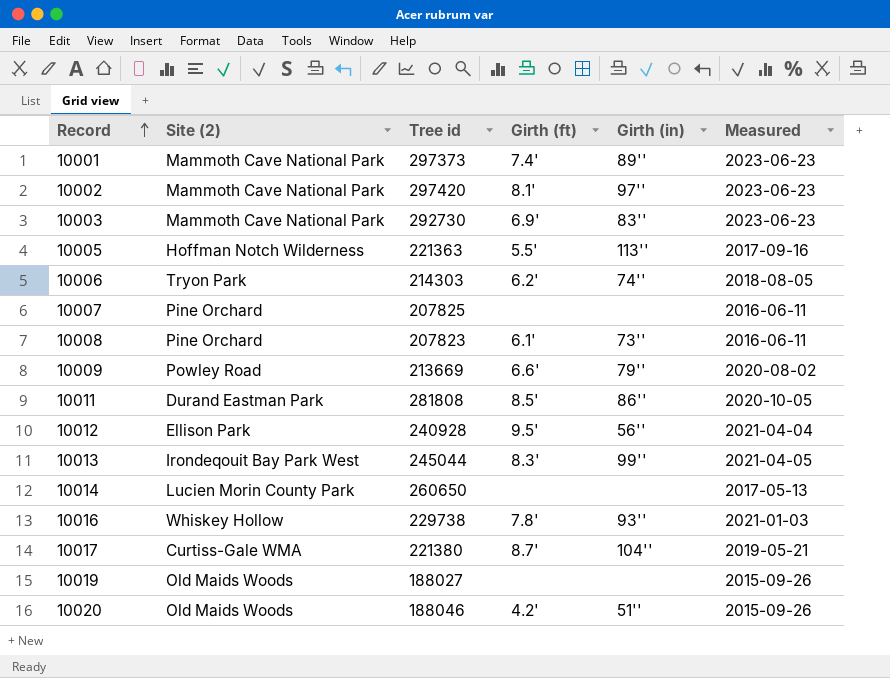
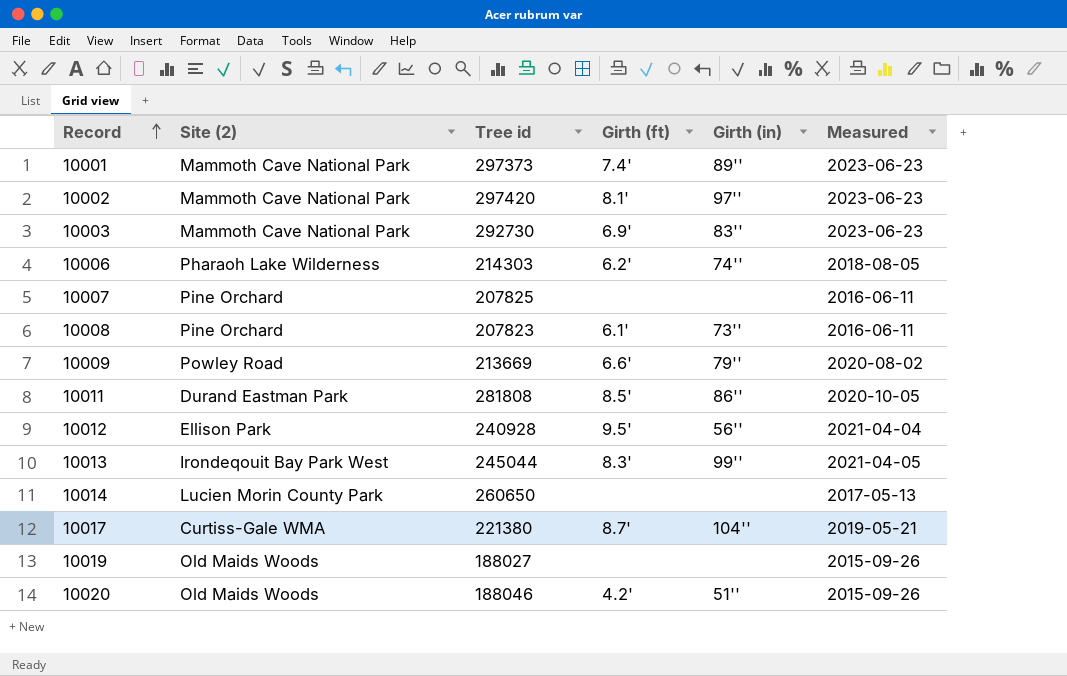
row 10005: Hoffman Notch Wilderness | 221363 | 5.5' | 113'' | 2017-09-16 -> none
row 10016: Whiskey Hollow | 229738 | 7.8' | 93'' | 2021-01-03 -> none
10006 | Site (2): Tryon Park -> Pharaoh Lake Wilderness

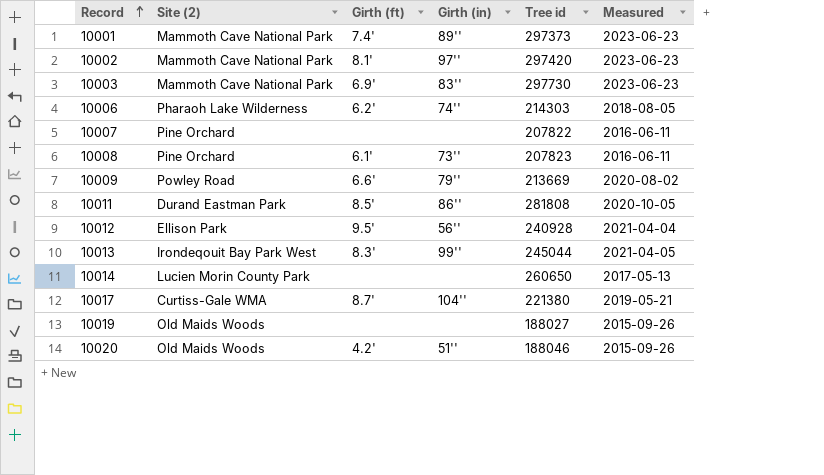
column Tree id | position: 3 -> 5
10003 | Tree id: 292730 -> 297730
10007 | Tree id: 207825 -> 207822

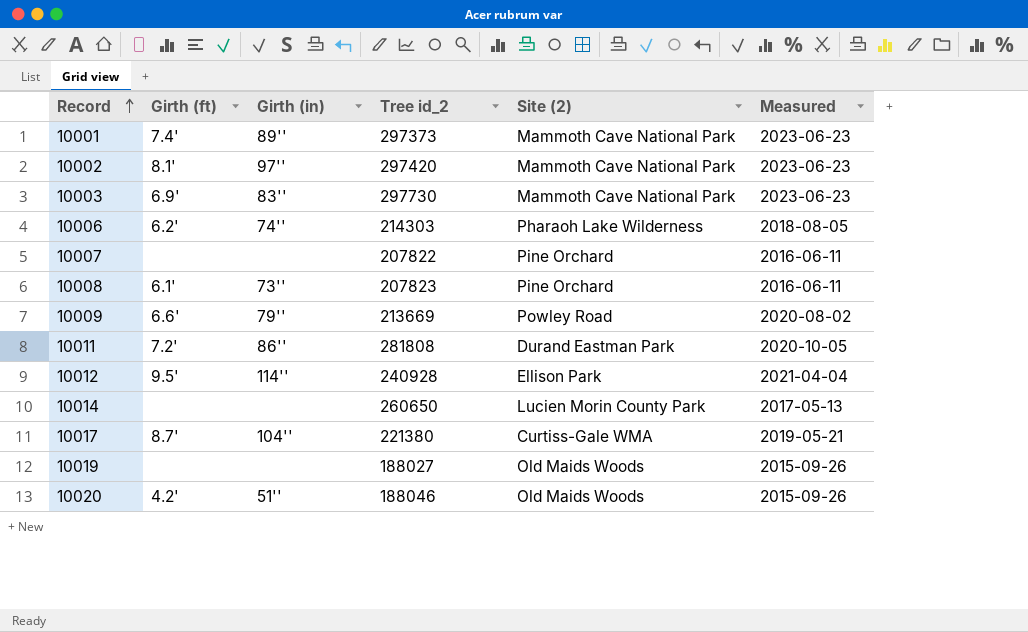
column name: Tree id -> Tree id_2
column Site (2) | position: 2 -> 5
row 10013: Irondeqouit Bay Park West | 8.3' | 99'' | 245044 | 2021-04-05 -> none
10011 | Girth (ft): 8.5' -> 7.2'
10012 | Girth (in): 56'' -> 114''

